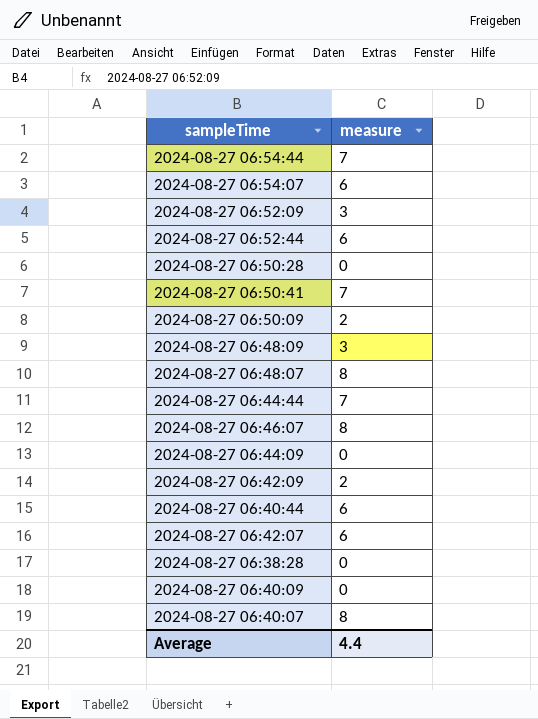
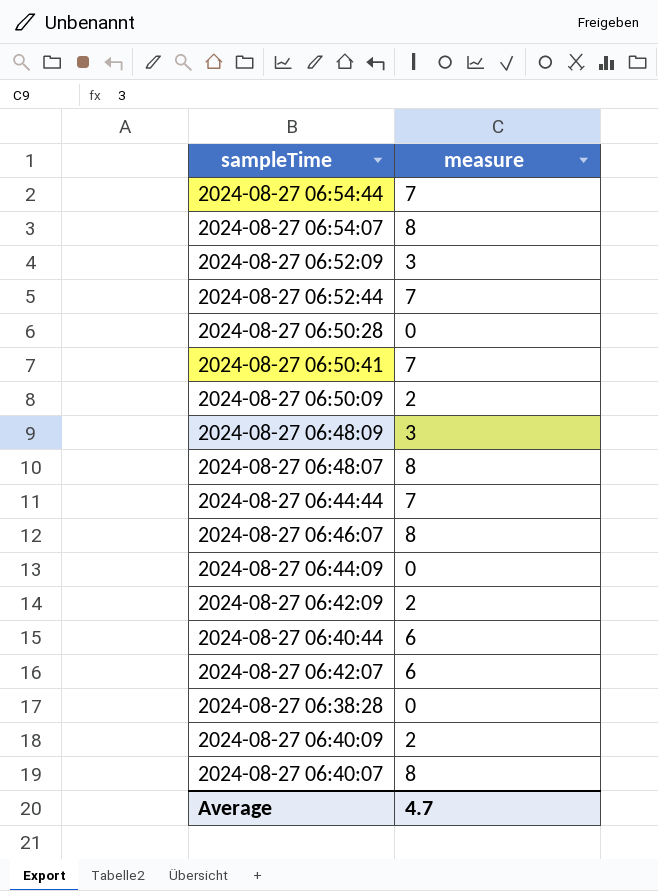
2024-08-27 06:54:07 | measure: 6 -> 8
2024-08-27 06:52:44 | measure: 6 -> 7
2024-08-27 06:40:09 | measure: 0 -> 2
Average | measure: 4.4 -> 4.7

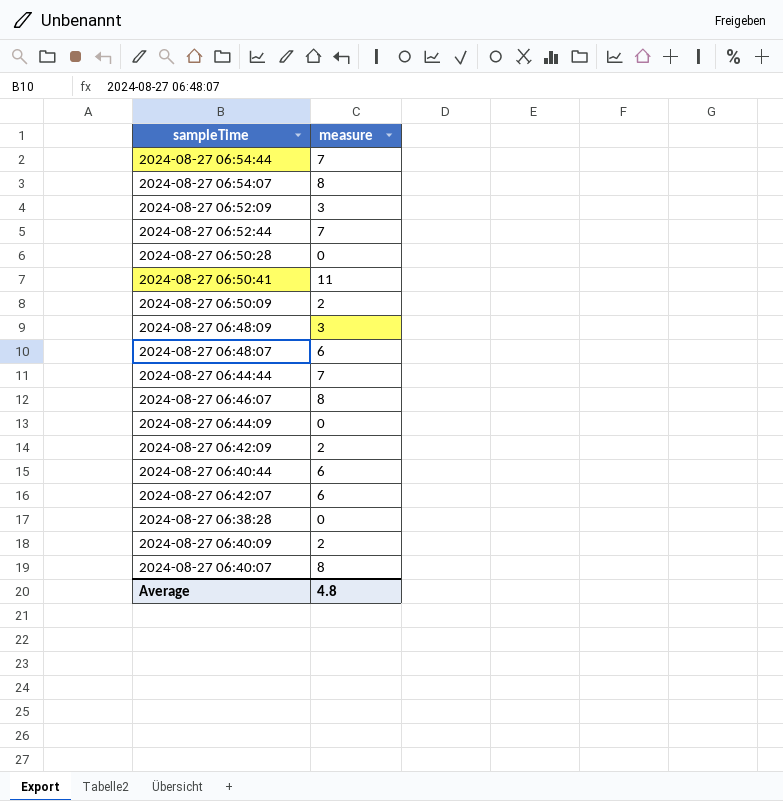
2024-08-27 06:50:41 | measure: 7 -> 11
2024-08-27 06:48:07 | measure: 8 -> 6
Average | measure: 4.7 -> 4.8

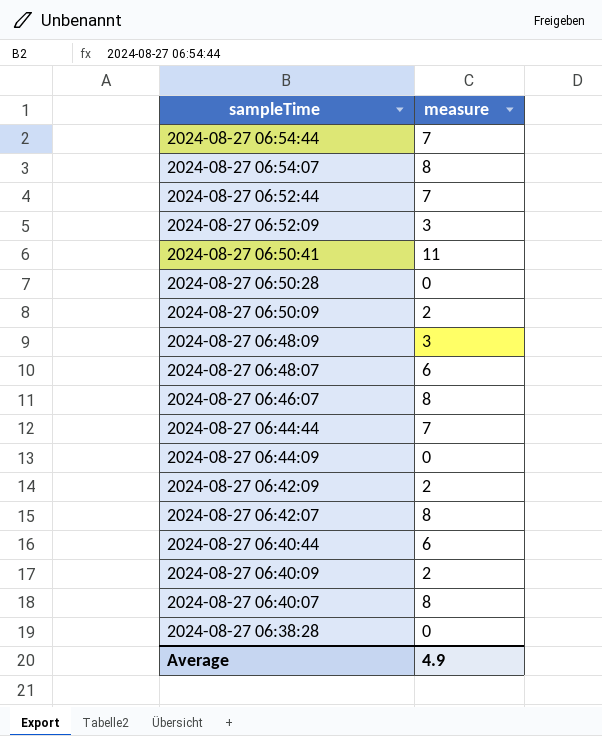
row order: none -> sampleTime descending
2024-08-27 06:42:07 | measure: 6 -> 8
Average | measure: 4.8 -> 4.9

